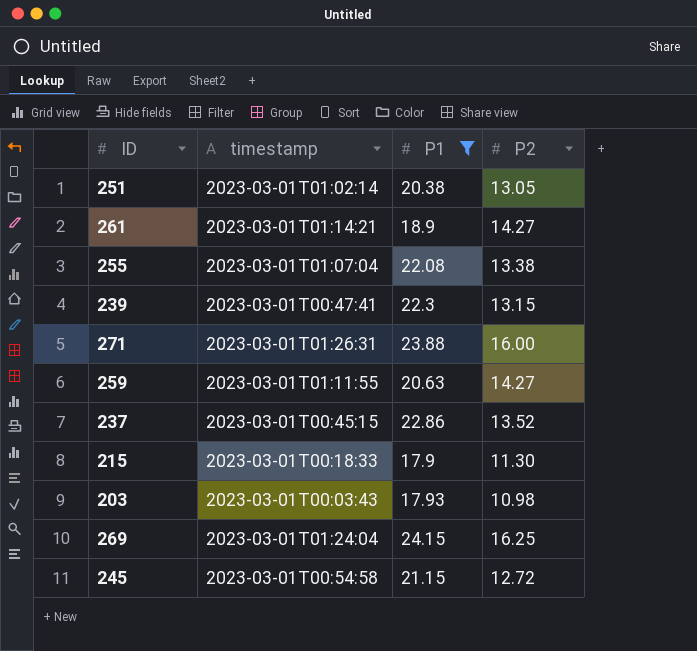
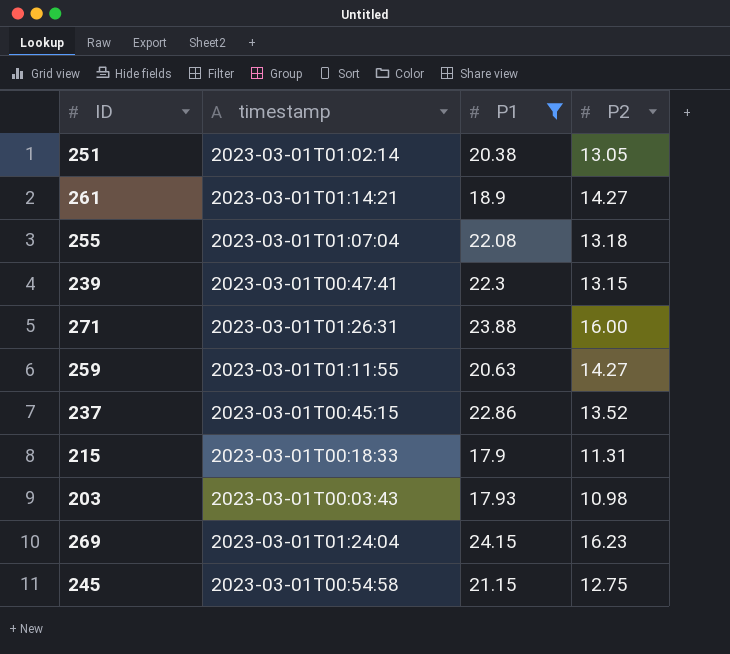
255 | P2: 13.38 -> 13.18
215 | P2: 11.30 -> 11.31
269 | P2: 16.25 -> 16.23
245 | P2: 12.72 -> 12.75

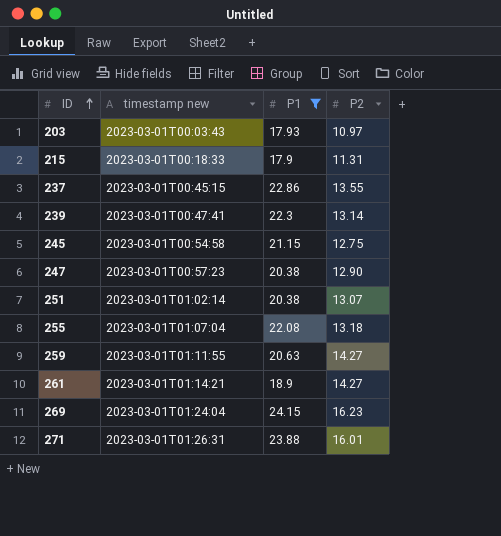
row order: none -> ID ascending
column name: timestamp -> timestamp new
203 | P2: 10.98 -> 10.97
237 | P2: 13.52 -> 13.55
239 | P2: 13.15 -> 13.14
row 247: none -> 2023-03-01T00:57:23 | 20.38 | 12.90
251 | P2: 13.05 -> 13.07
271 | P2: 16.00 -> 16.01

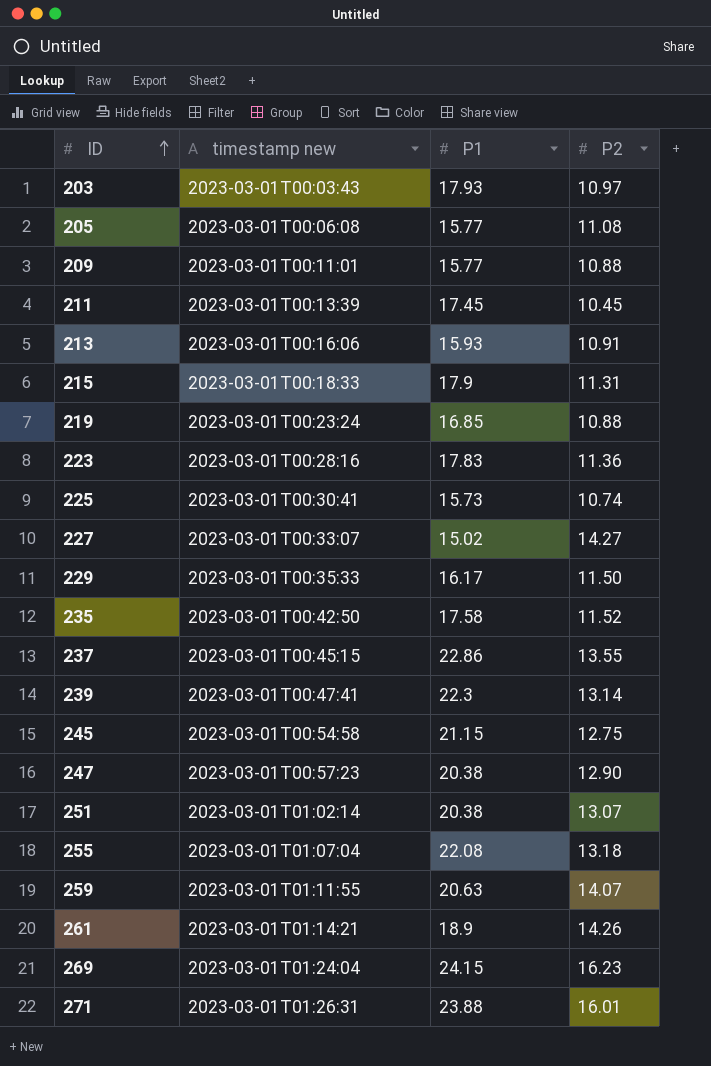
filter: P1 >= 17.9 -> none
259 | P2: 14.27 -> 14.07
261 | P2: 14.27 -> 14.26

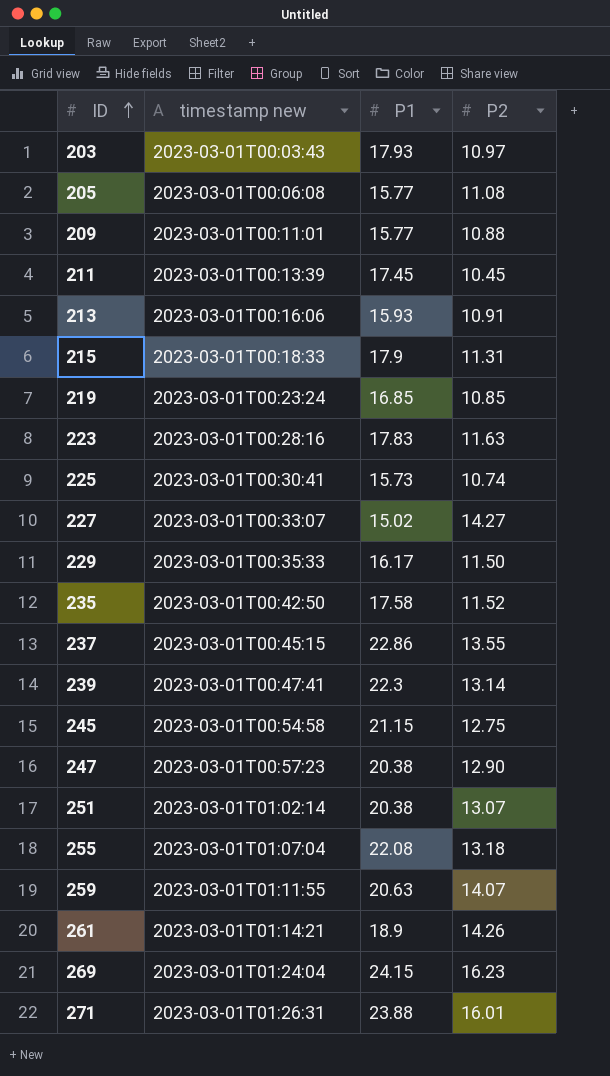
219 | P2: 10.88 -> 10.85
223 | P2: 11.36 -> 11.63

